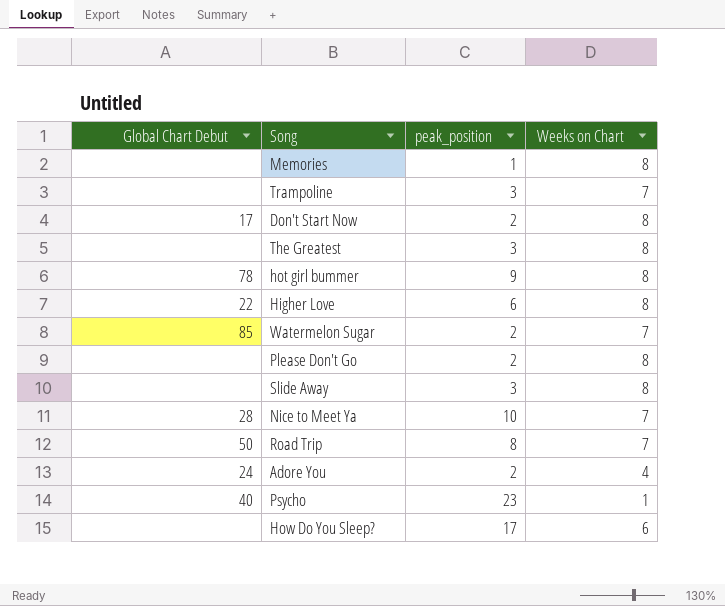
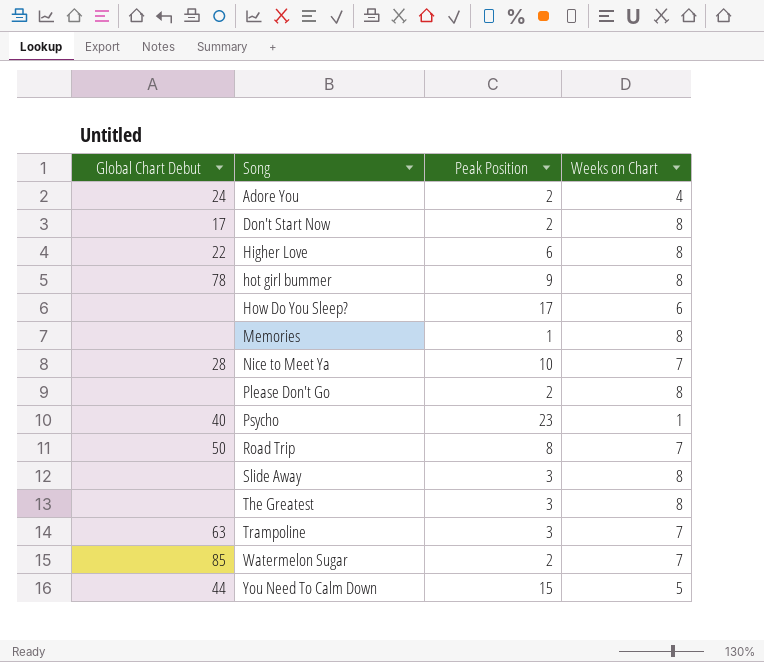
row order: none -> Song ascending
column name: peak_position -> Peak Position
Trampoline | Global Chart Debut: none -> 63
row You Need To Calm Down: none -> 44 | 15 | 5

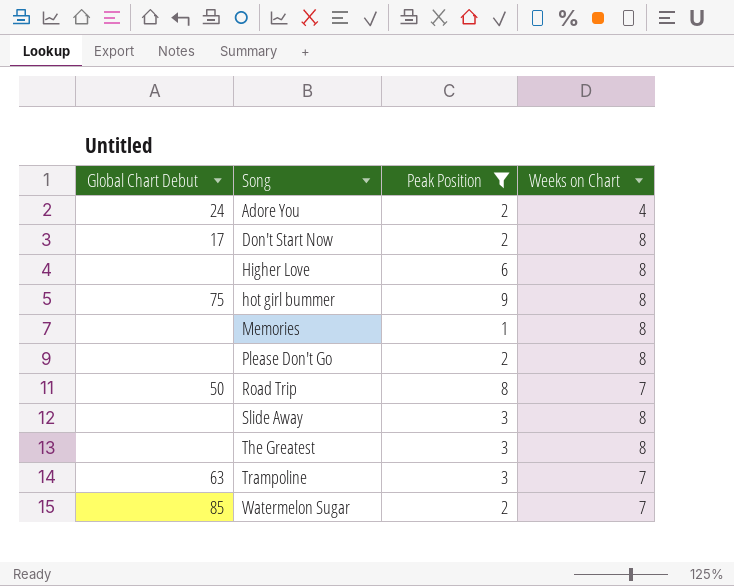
filter: none -> Peak Position <= 9
Higher Love | Global Chart Debut: 22 -> none
hot girl bummer | Global Chart Debut: 78 -> 75

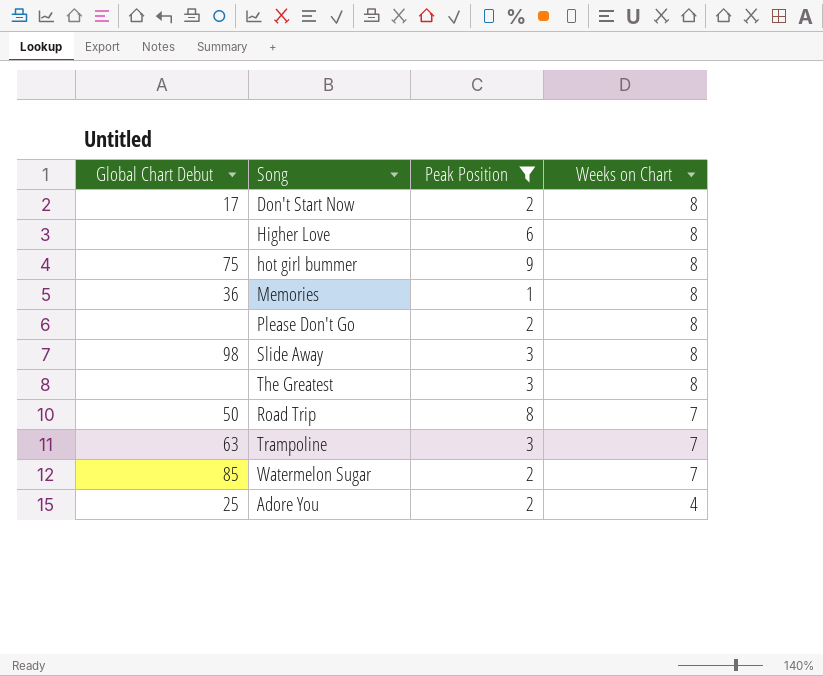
row order: Song ascending -> Weeks on Chart descending
Memories | Global Chart Debut: none -> 36
Slide Away | Global Chart Debut: none -> 98
Adore You | Global Chart Debut: 24 -> 25

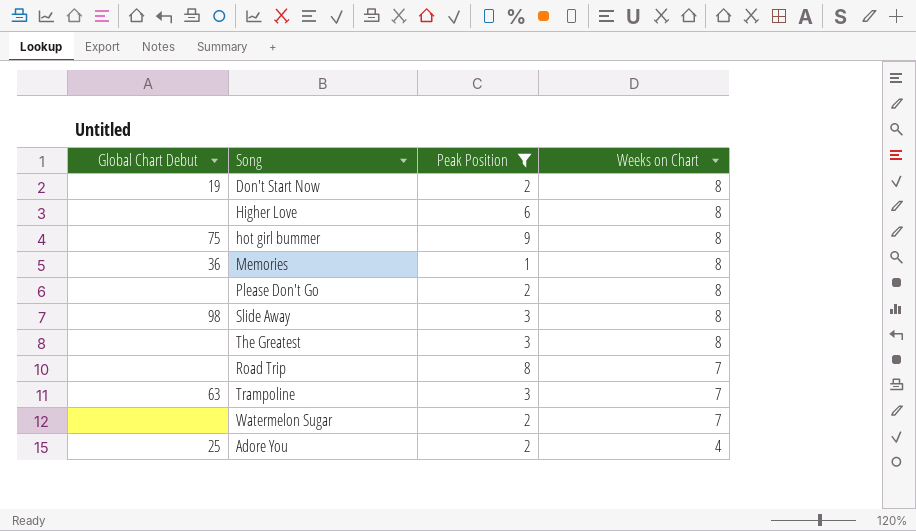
Don't Start Now | Global Chart Debut: 17 -> 19
Road Trip | Global Chart Debut: 50 -> none
Watermelon Sugar | Global Chart Debut: 85 -> none

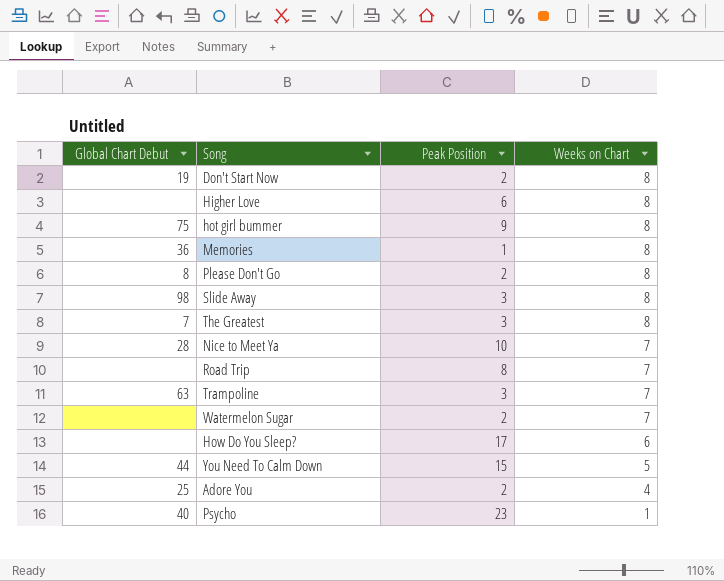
filter: Peak Position <= 9 -> none
Please Don't Go | Global Chart Debut: none -> 8
The Greatest | Global Chart Debut: none -> 7

